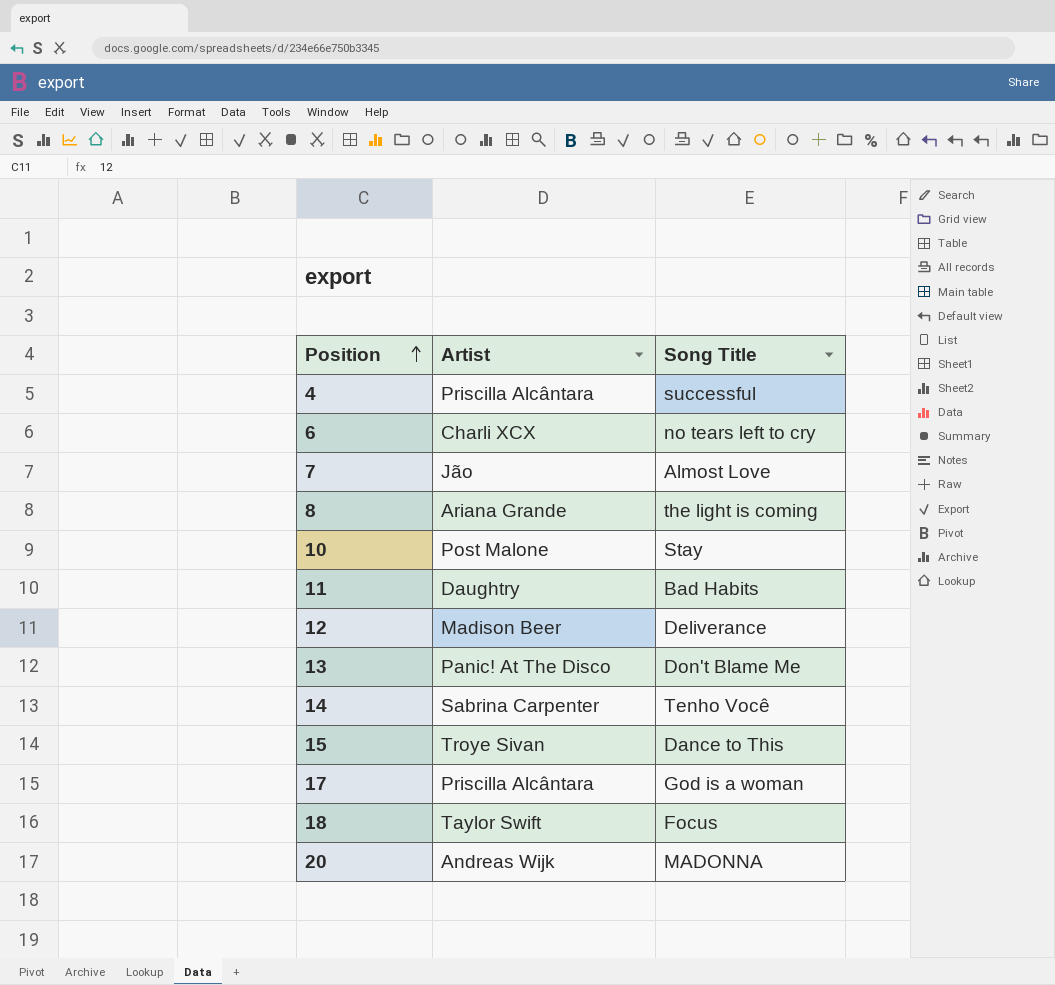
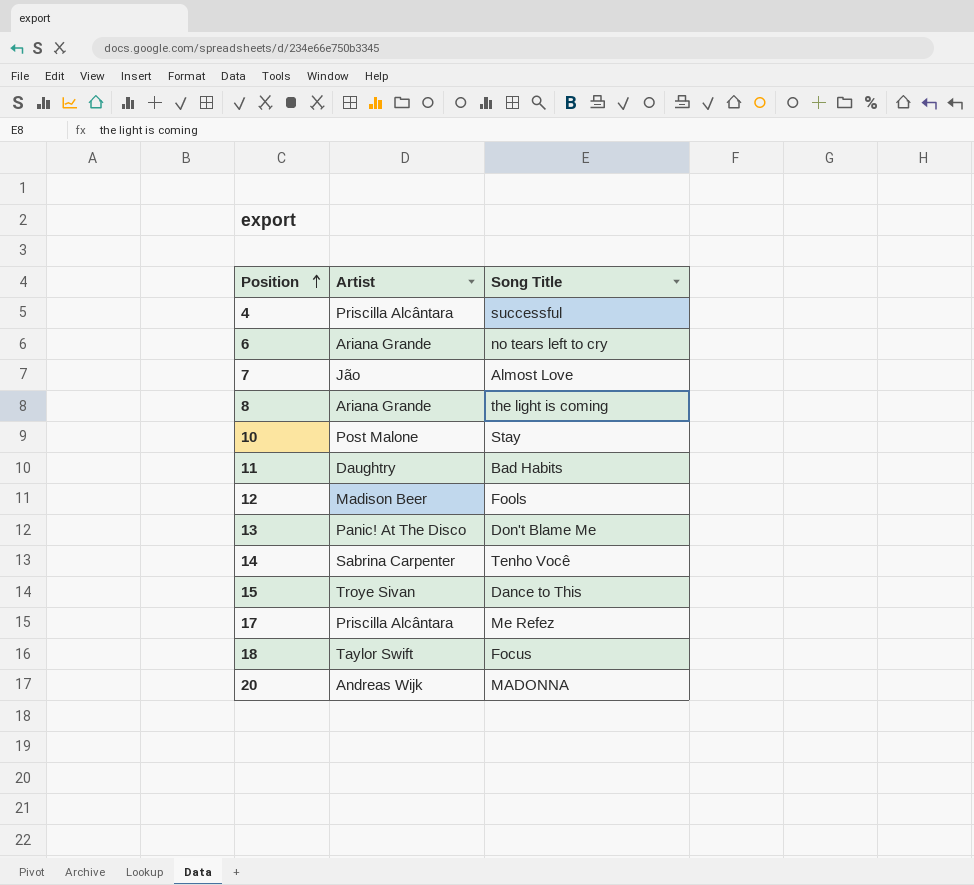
6 | Artist: Charli XCX -> Ariana Grande
12 | Song Title: Deliverance -> Fools
17 | Song Title: God is a woman -> Me Refez

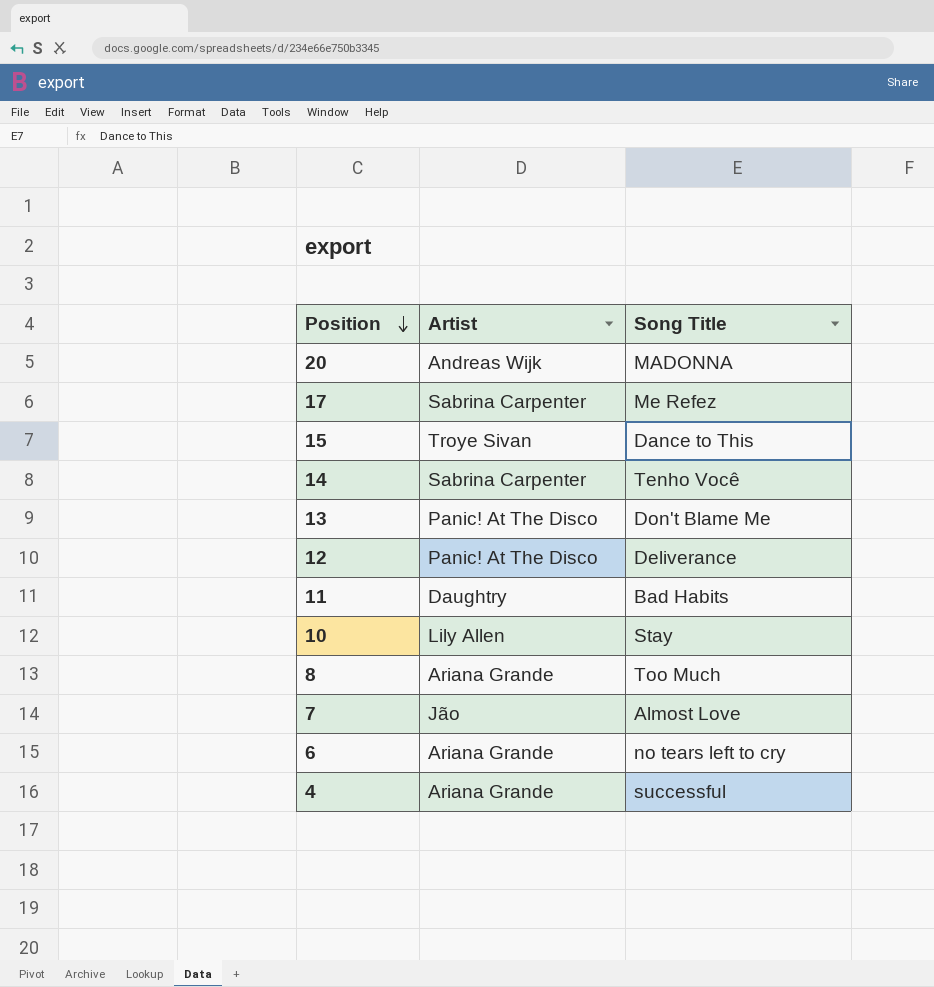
row order: Position ascending -> Position descending
row 18: Taylor Swift | Focus -> none
17 | Artist: Priscilla Alcântara -> Sabrina Carpenter
12 | Artist: Madison Beer -> Panic! At The Disco
12 | Song Title: Fools -> Deliverance
10 | Artist: Post Malone -> Lily Allen
8 | Song Title: the light is coming -> Too Much
4 | Artist: Priscilla Alcântara -> Ariana Grande

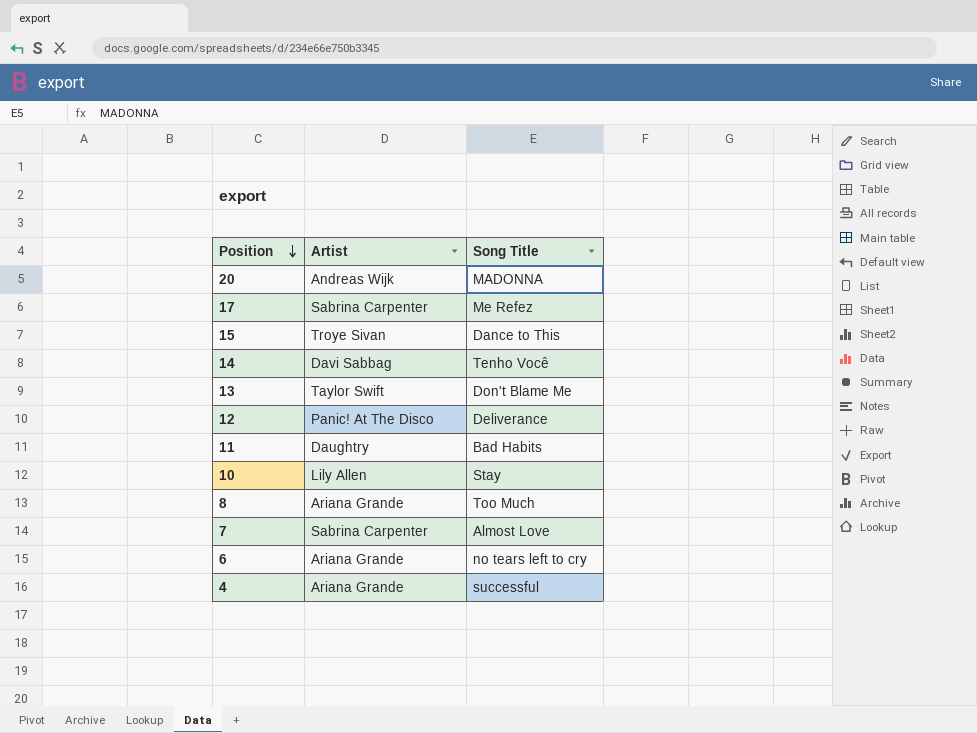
14 | Artist: Sabrina Carpenter -> Davi Sabbag
13 | Artist: Panic! At The Disco -> Taylor Swift
7 | Artist: Jão -> Sabrina Carpenter

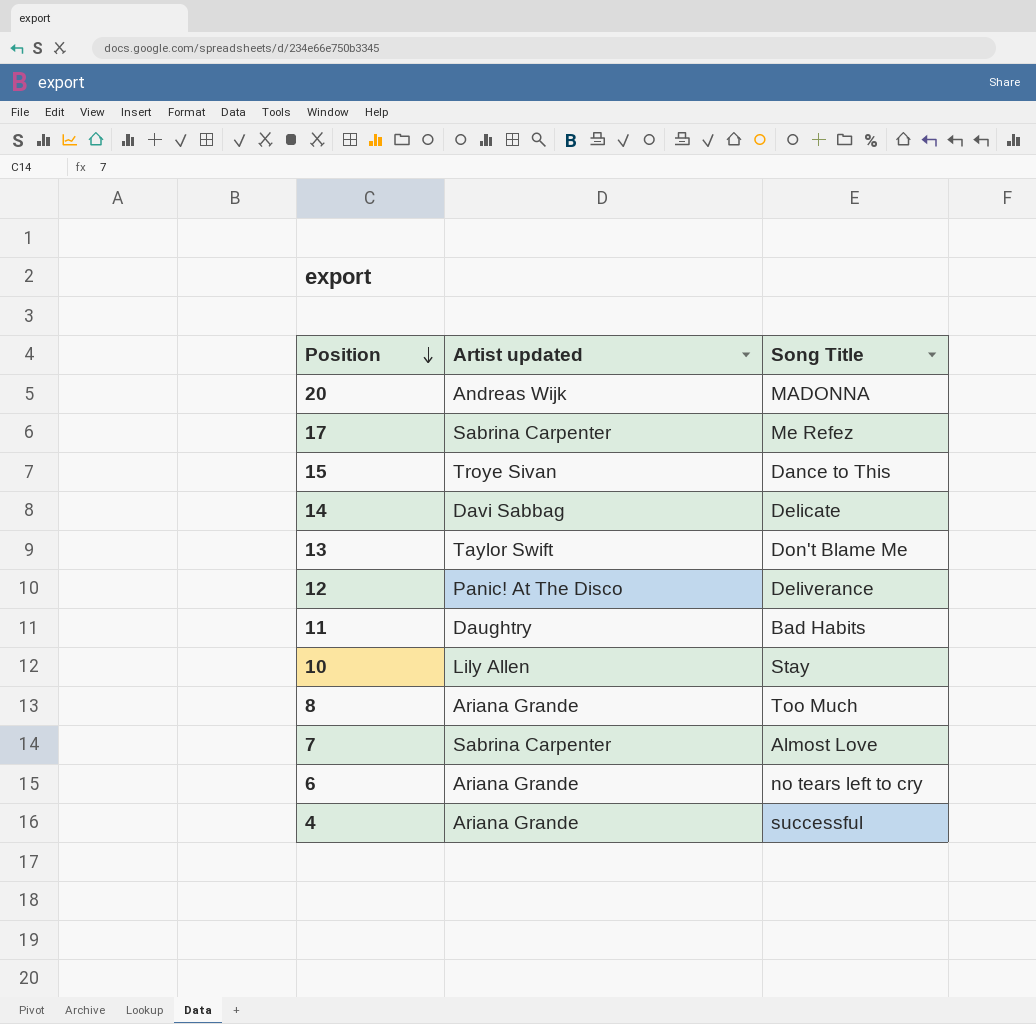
column name: Artist -> Artist updated
14 | Song Title: Tenho Você -> Delicate

